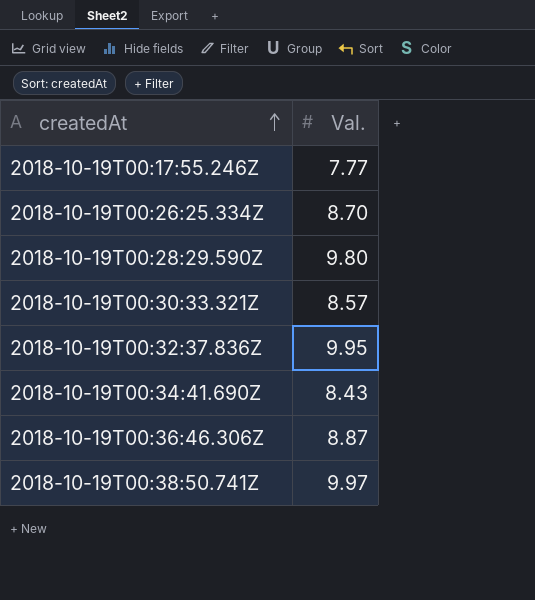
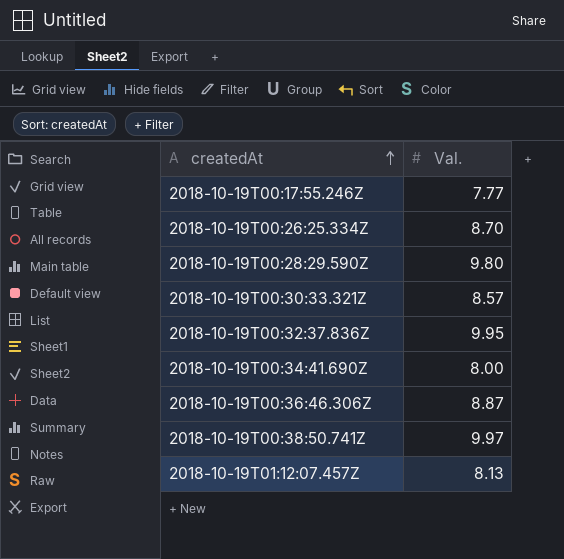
2018-10-19T00:34:41.690Z | Val.: 8.43 -> 8.00
row 2018-10-19T01:12:07.457Z: none -> 8.13

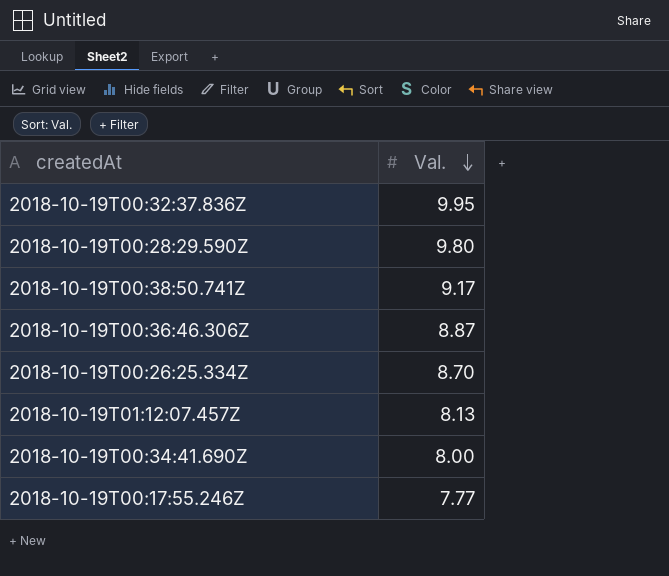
row order: createdAt ascending -> Val. descending
row 2018-10-19T00:30:33.321Z: 8.57 -> none
2018-10-19T00:38:50.741Z | Val.: 9.97 -> 9.17

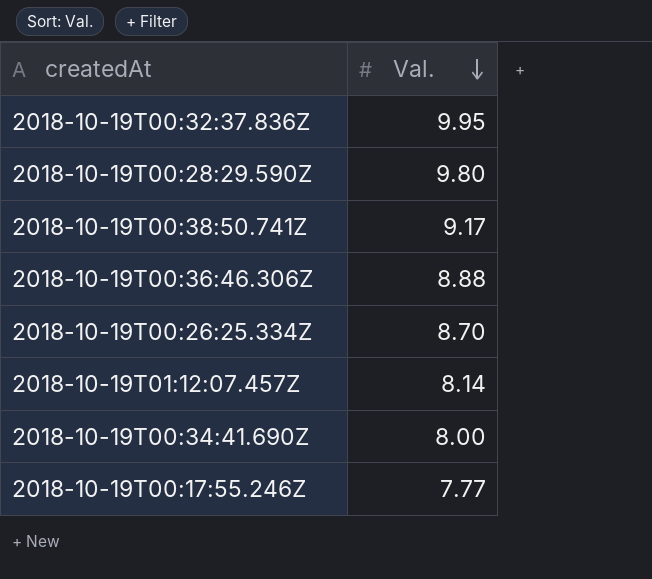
2018-10-19T00:36:46.306Z | Val.: 8.87 -> 8.88
2018-10-19T01:12:07.457Z | Val.: 8.13 -> 8.14

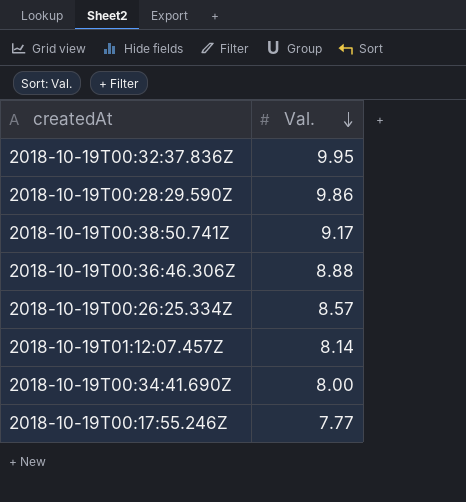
2018-10-19T00:28:29.590Z | Val.: 9.80 -> 9.86
2018-10-19T00:26:25.334Z | Val.: 8.70 -> 8.57

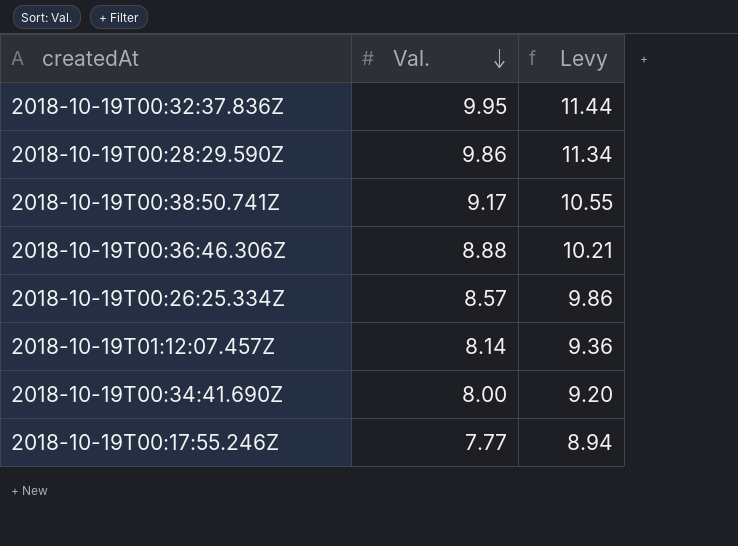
column Levy | formula: none -> [Val.] * 1.15

